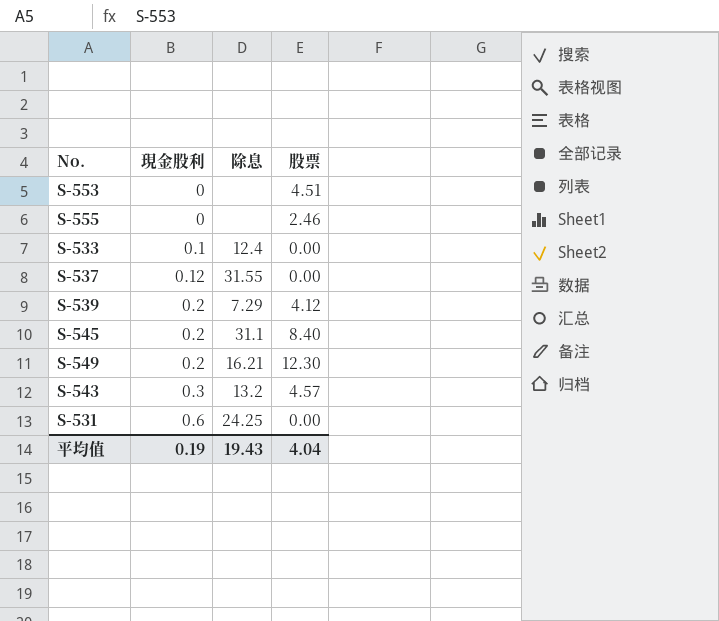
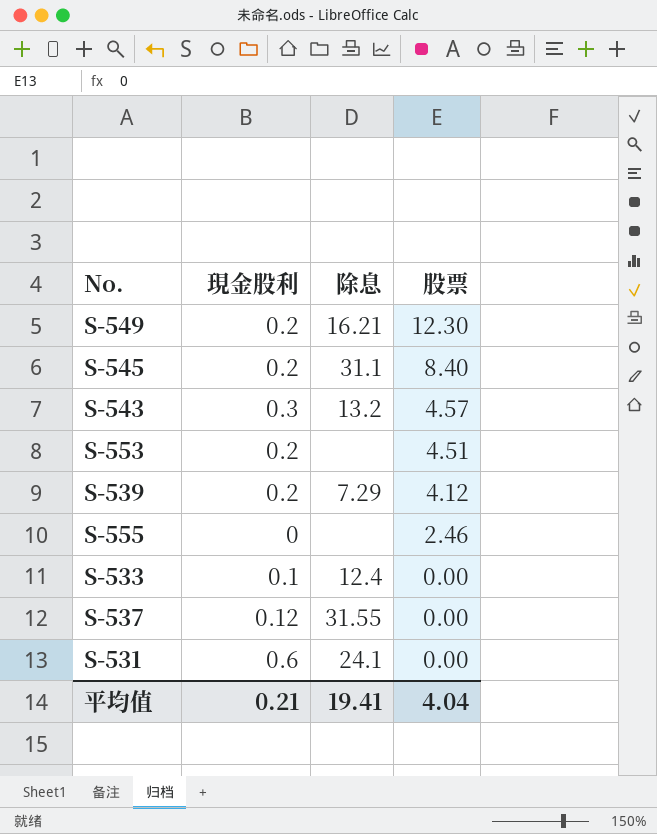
row order: 現金股利 ascending -> 股票 descending
S-553 | 現金股利: 0 -> 0.2
S-531 | 除息: 24.25 -> 24.1
平均值 | 現金股利: 0.19 -> 0.21
平均值 | 除息: 19.43 -> 19.41

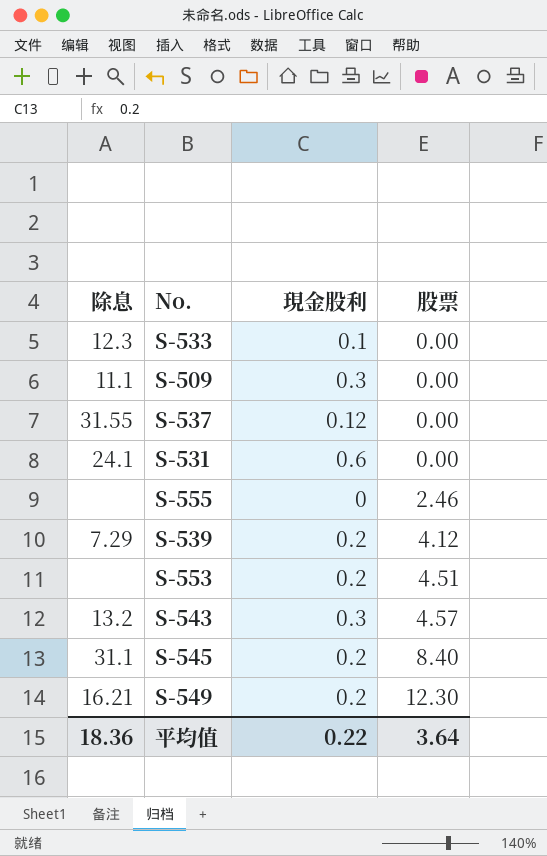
row order: 股票 descending -> 股票 ascending
column 除息 | position: 3 -> 1
S-533 | 除息: 12.4 -> 12.3
row S-509: none -> 11.1 | 0.3 | 0.00
平均值 | 除息: 19.41 -> 18.36
平均值 | 現金股利: 0.21 -> 0.22
平均值 | 股票: 4.04 -> 3.64

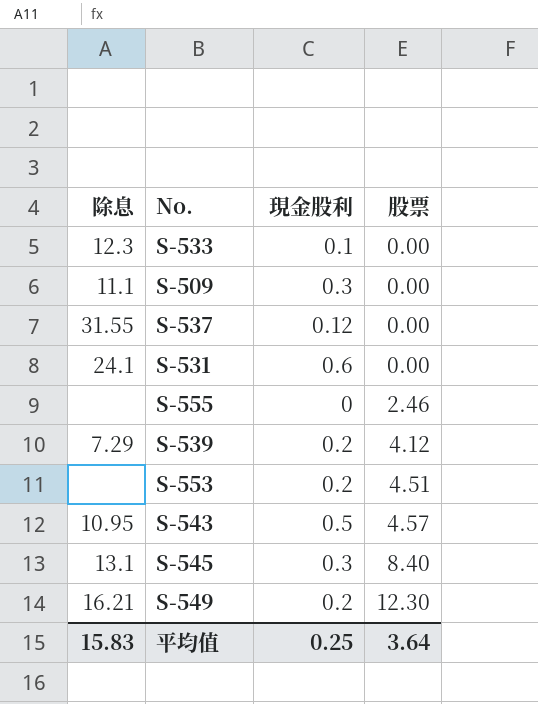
S-543 | 除息: 13.2 -> 10.95
S-543 | 現金股利: 0.3 -> 0.5
S-545 | 除息: 31.1 -> 13.1
S-545 | 現金股利: 0.2 -> 0.3
平均值 | 除息: 18.36 -> 15.83
平均值 | 現金股利: 0.22 -> 0.25

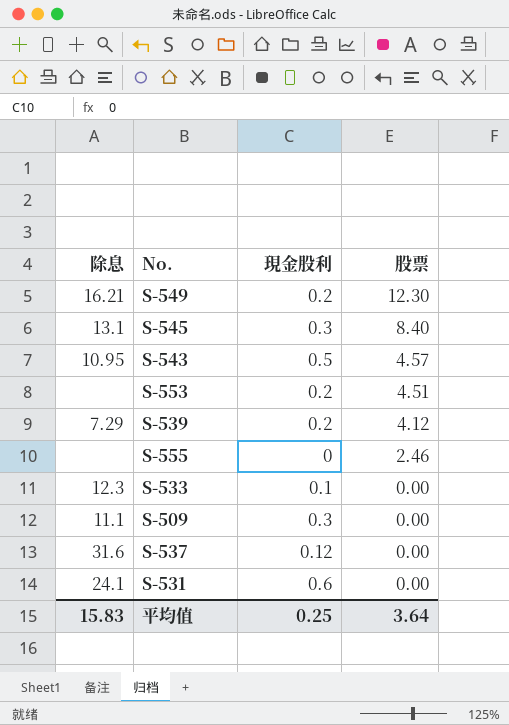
row order: 股票 ascending -> 股票 descending
S-537 | 除息: 31.55 -> 31.6

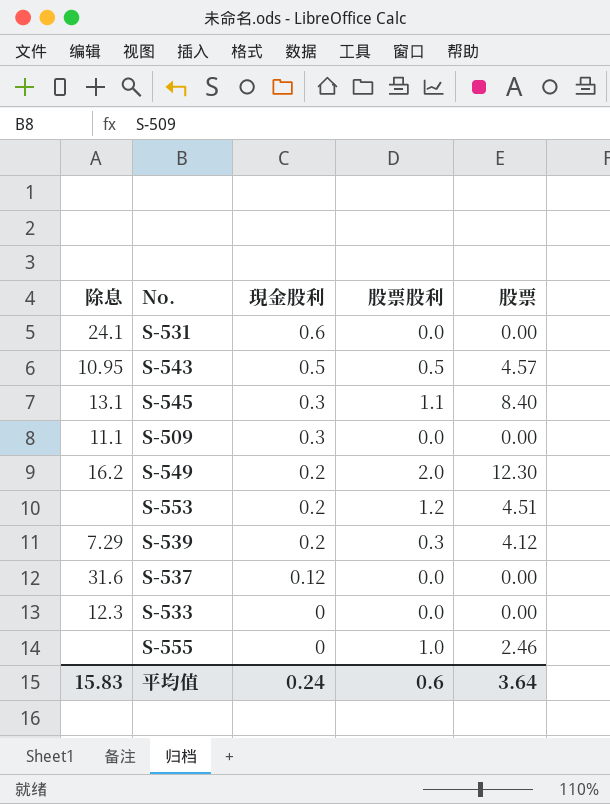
row order: 股票 descending -> 現金股利 descending
column 股票股利 | position: none -> 4
S-549 | 除息: 16.21 -> 16.2
S-533 | 現金股利: 0.1 -> 0
平均值 | 現金股利: 0.25 -> 0.24

